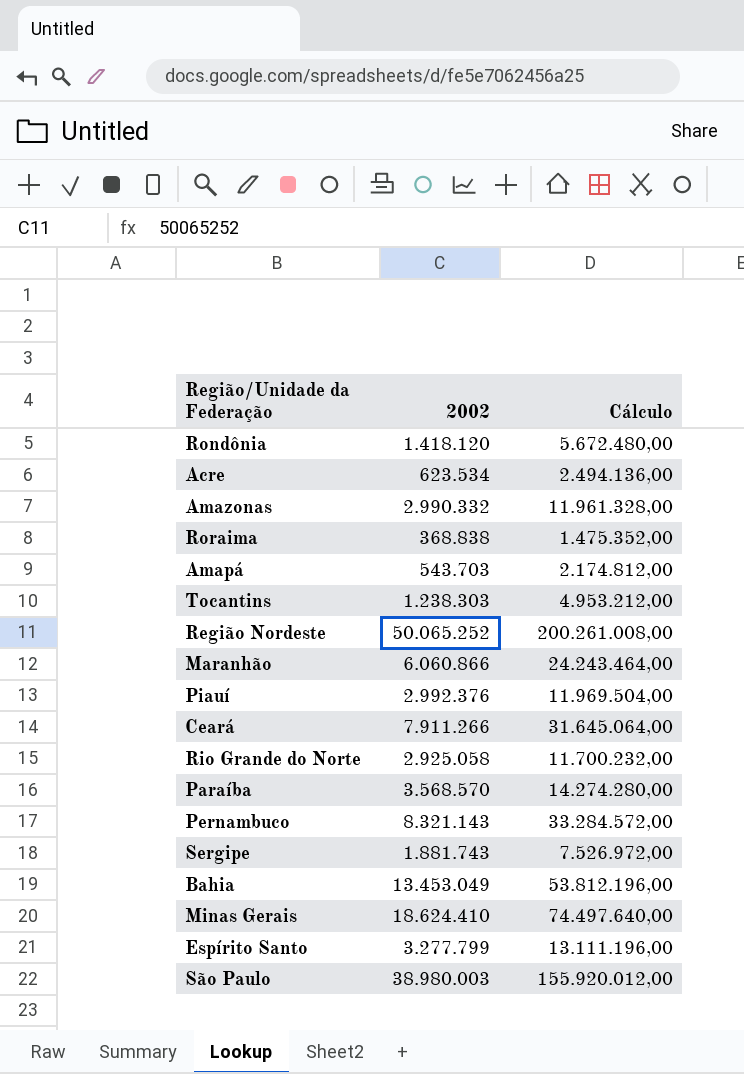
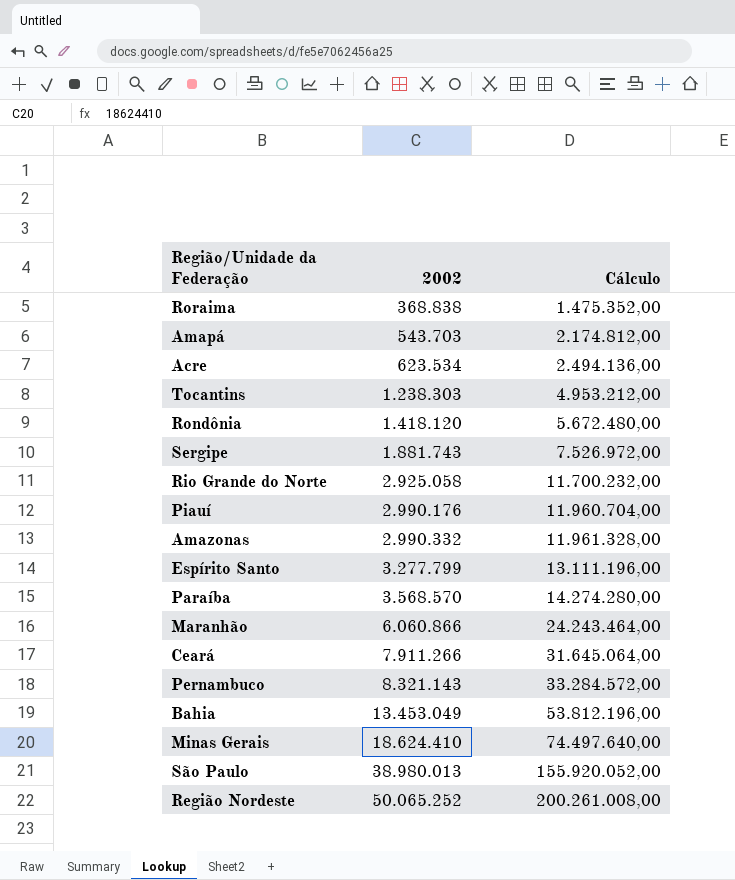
row order: none -> 2002 ascending
Piauí | 2002: 2.992.376 -> 2.990.176
Piauí | Cálculo: 11.969.504,00 -> 11.960.704,00
São Paulo | 2002: 38.980.003 -> 38.980.013
São Paulo | Cálculo: 155.920.012,00 -> 155.920.052,00

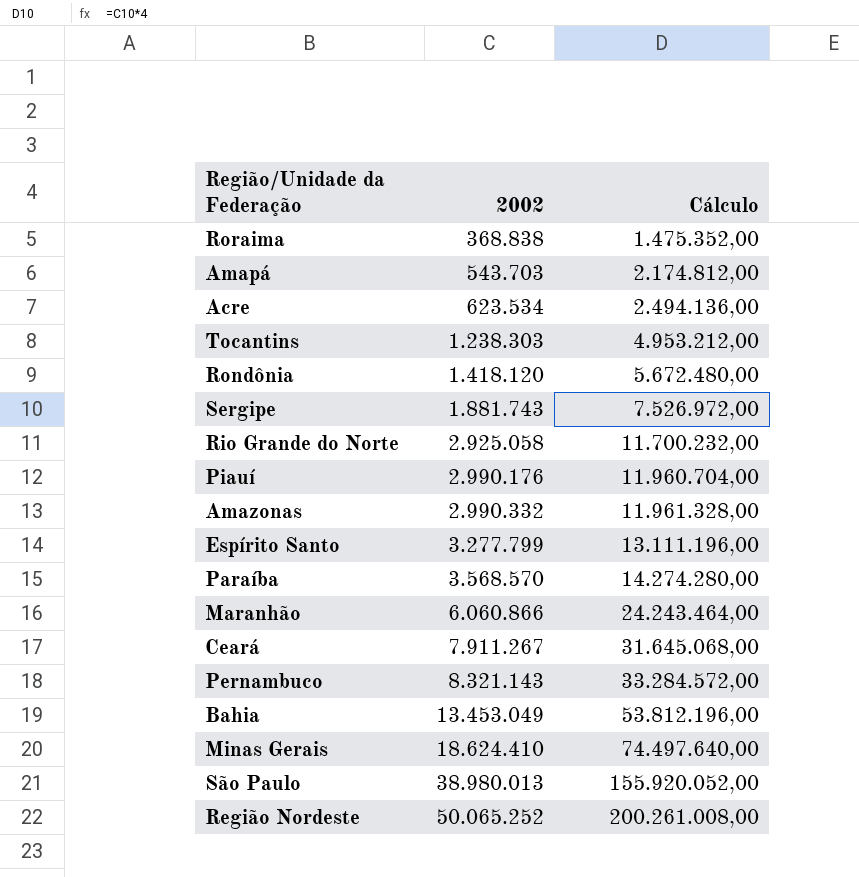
Ceará | 2002: 7.911.266 -> 7.911.267
Ceará | Cálculo: 31.645.064,00 -> 31.645.068,00

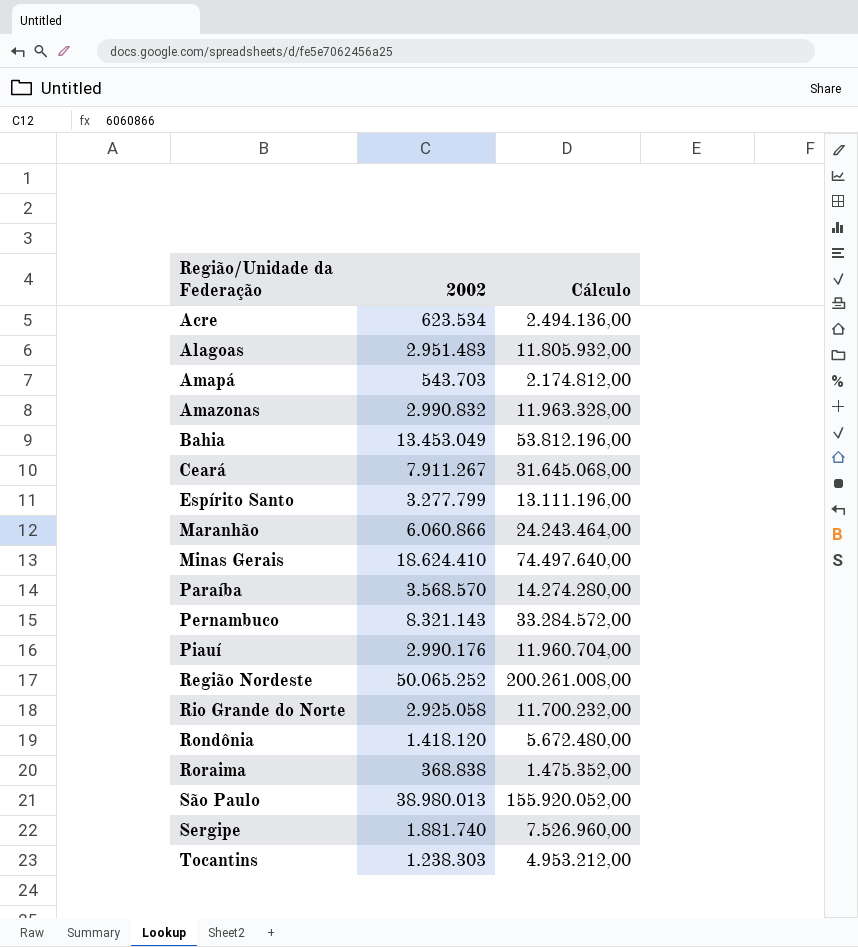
row order: 2002 ascending -> Região/Unidade da Federação ascending
row Alagoas: none -> 2.951.483 | 11.805.932,00
Amazonas | 2002: 2.990.332 -> 2.990.832
Amazonas | Cálculo: 11.961.328,00 -> 11.963.328,00
Sergipe | 2002: 1.881.743 -> 1.881.740
Sergipe | Cálculo: 7.526.972,00 -> 7.526.960,00

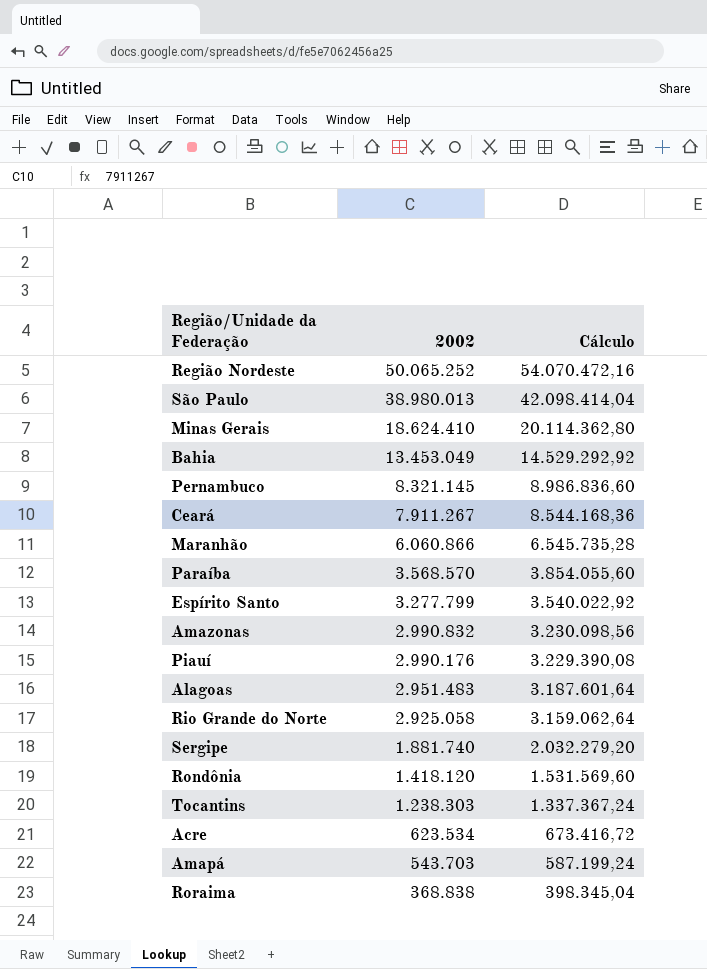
row order: Região/Unidade da Federação ascending -> 2002 descending
column Cálculo | formula: [2002] * 4 -> [2002] * 1,08
Pernambuco | 2002: 8.321.143 -> 8.321.145

